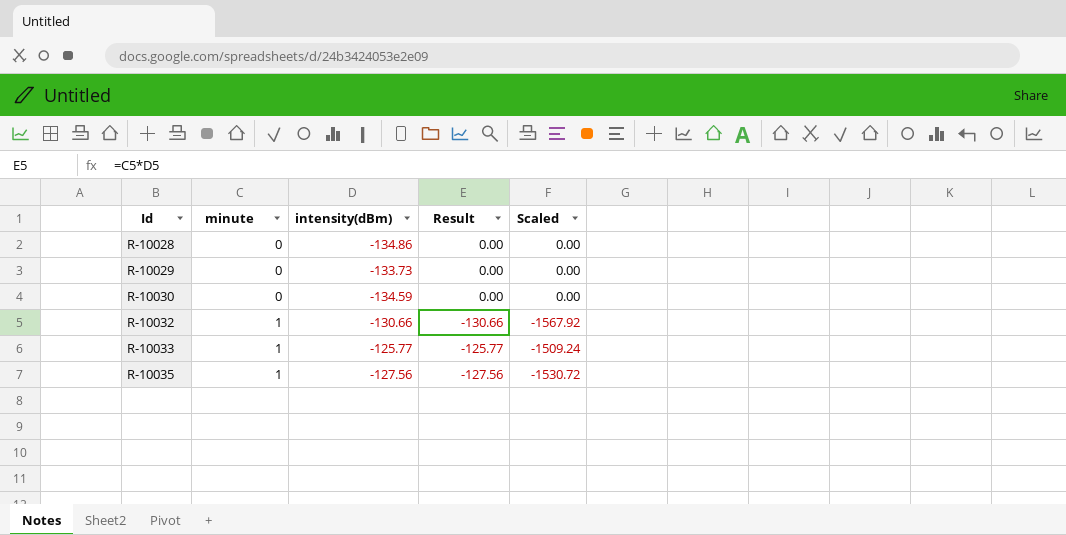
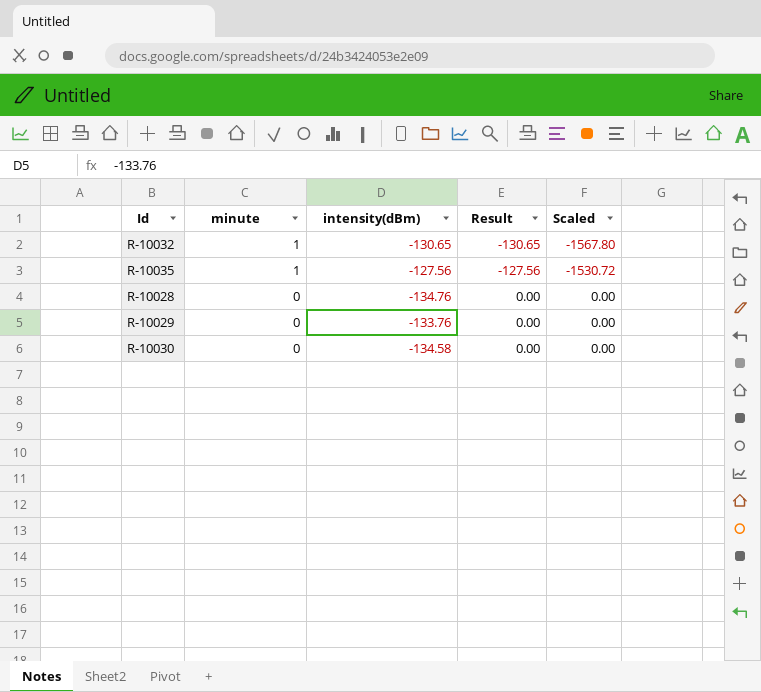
row order: Id ascending -> minute descending
row R-10033: 1 | -125.77 | -125.77 | -1509.24 -> none
R-10032 | intensity(dBm): -130.66 -> -130.65
R-10032 | Result: -130.66 -> -130.65
R-10032 | Scaled: -1567.92 -> -1567.80
R-10028 | intensity(dBm): -134.86 -> -134.76
R-10029 | intensity(dBm): -133.73 -> -133.76
R-10030 | intensity(dBm): -134.59 -> -134.58

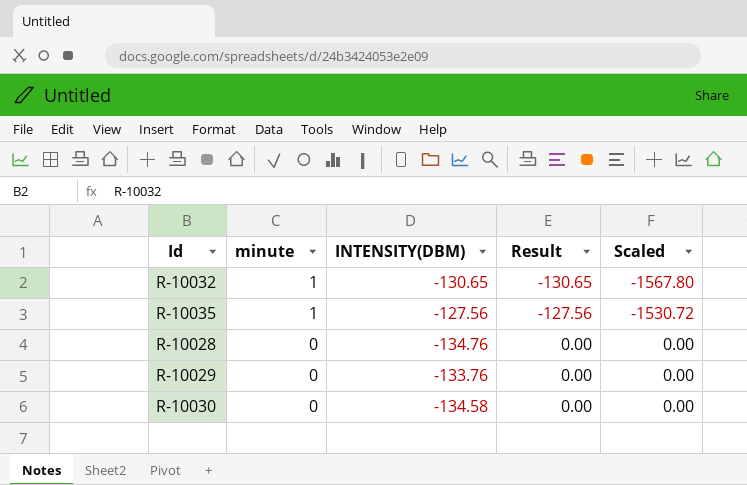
column name: intensity(dBm) -> INTENSITY(DBM)

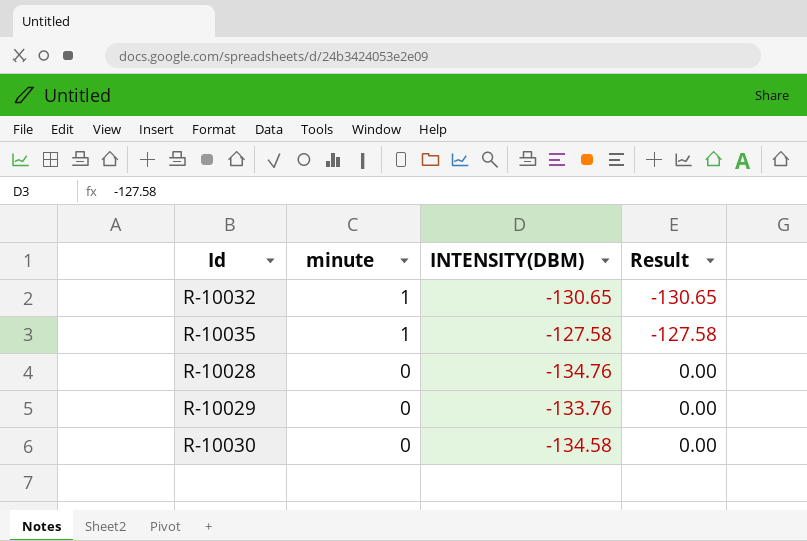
column Scaled | formula: [Result] * 12 -> none
R-10035 | INTENSITY(DBM): -127.56 -> -127.58
R-10035 | Result: -127.56 -> -127.58

